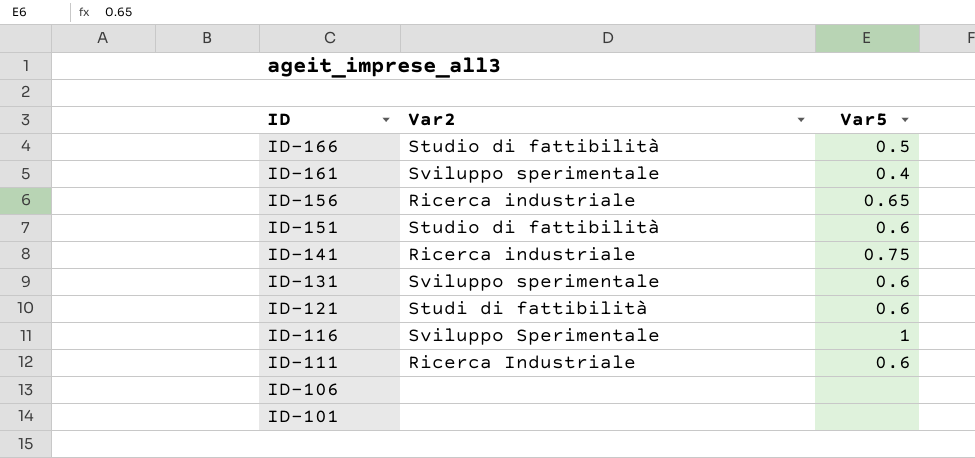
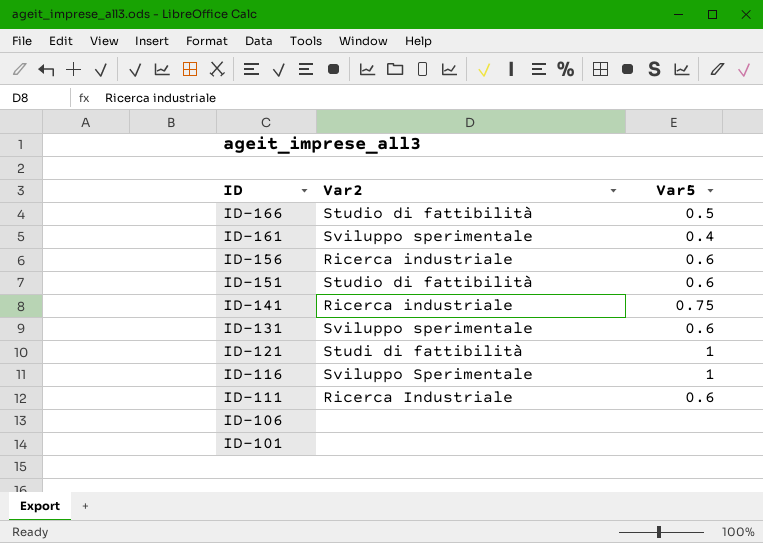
ID-156 | Var5: 0.65 -> 0.6
ID-121 | Var5: 0.6 -> 1

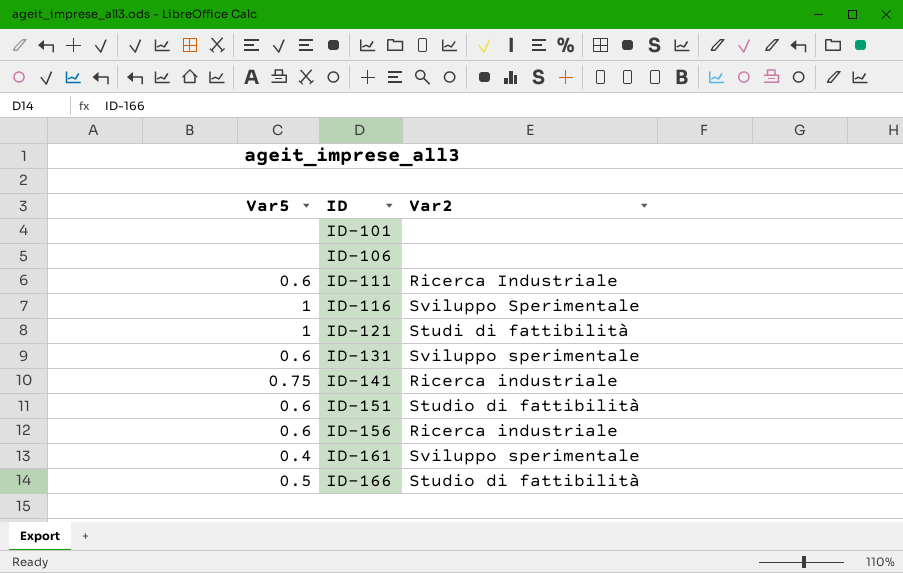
row order: ID descending -> ID ascending
column Var5 | position: 3 -> 1

